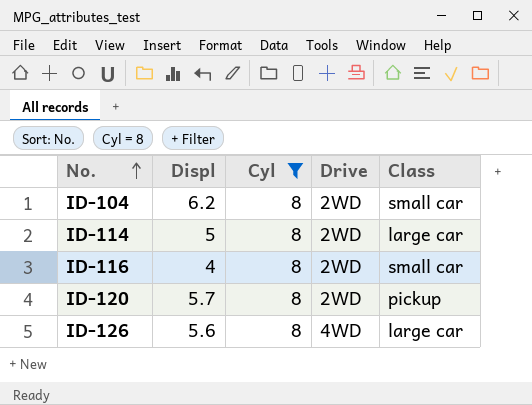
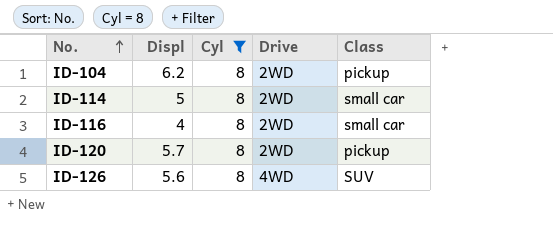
ID-104 | Class: small car -> pickup
ID-114 | Class: large car -> small car
ID-126 | Class: large car -> SUV

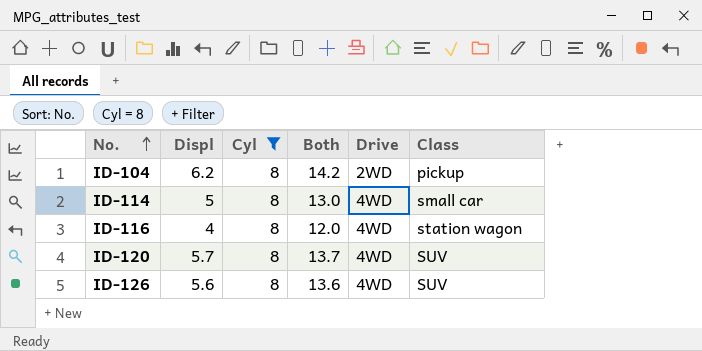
column Both | formula: none -> [Displ] + [Cyl]
ID-114 | Drive: 2WD -> 4WD
ID-116 | Drive: 2WD -> 4WD
ID-116 | Class: small car -> station wagon
ID-120 | Drive: 2WD -> 4WD
ID-120 | Class: pickup -> SUV

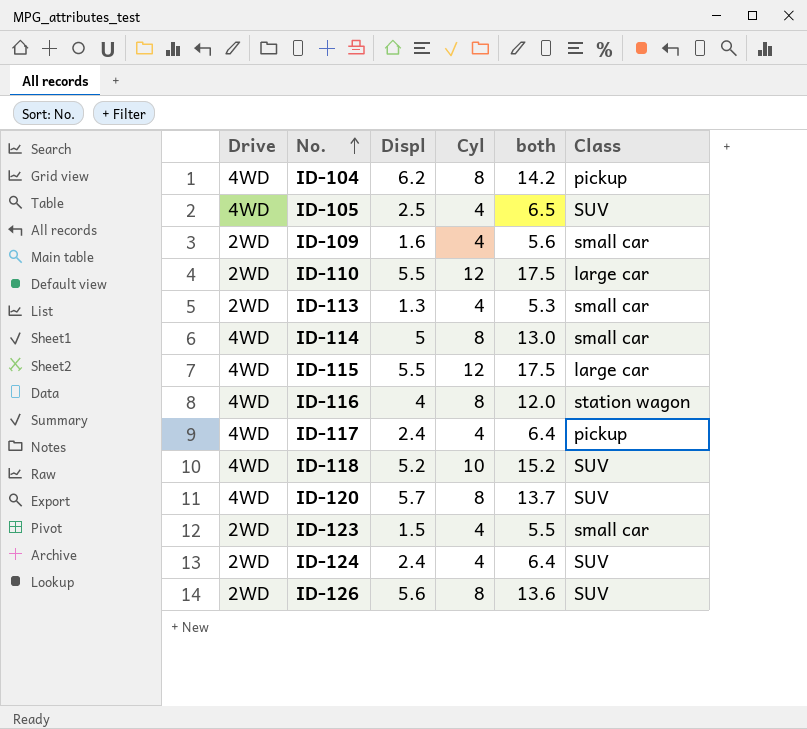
filter: Cyl = 8 -> none
column Drive | position: 5 -> 1
column name: Both -> both
ID-104 | Drive: 2WD -> 4WD
ID-126 | Drive: 4WD -> 2WD

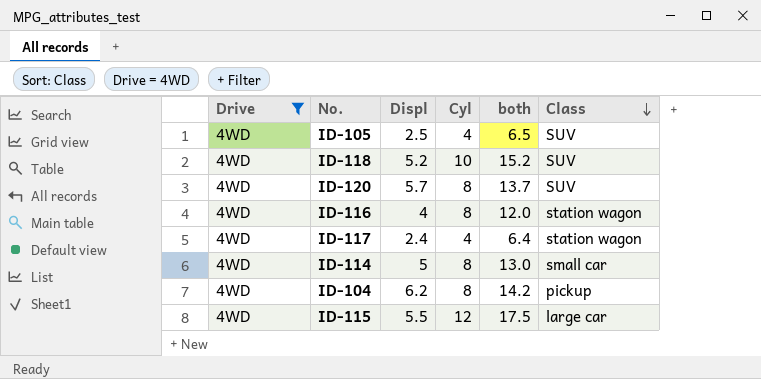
filter: none -> Drive = 4WD
row order: No. ascending -> Class descending
ID-117 | Class: pickup -> station wagon

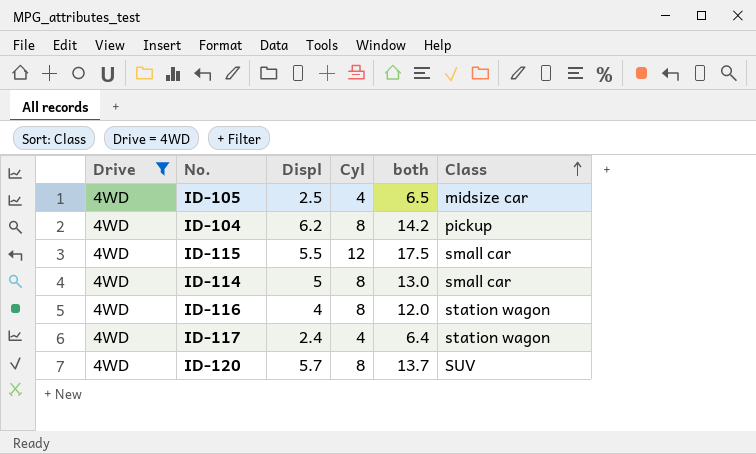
row order: Class descending -> Class ascending
row ID-118: 4WD | 5.2 | 10 | 15.2 | SUV -> none
ID-105 | Class: SUV -> midsize car
ID-115 | Class: large car -> small car

